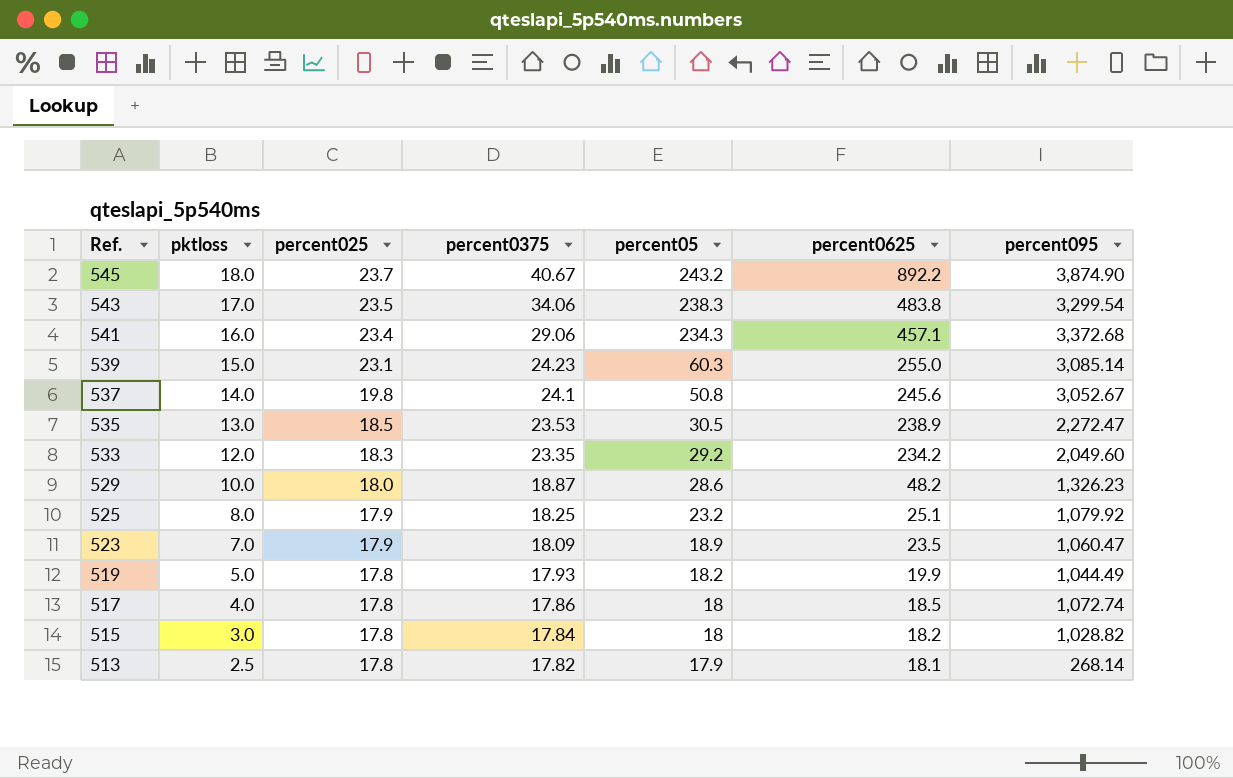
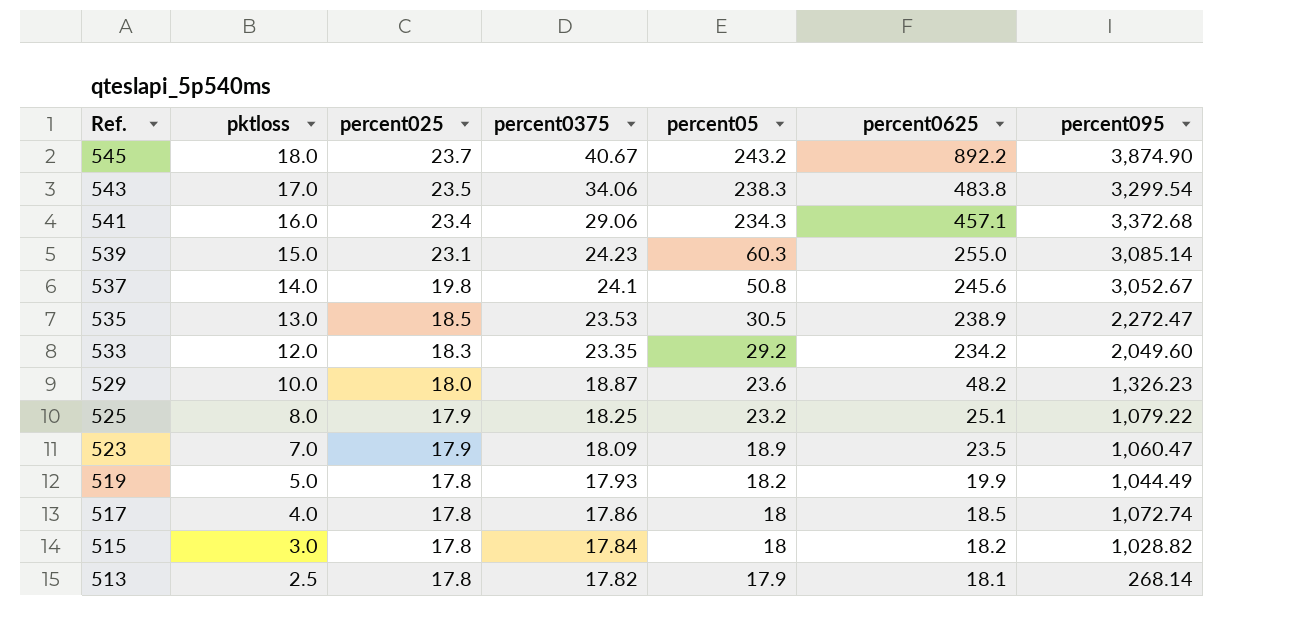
529 | percent05: 28.6 -> 23.6
525 | percent095: 1,079.92 -> 1,079.22

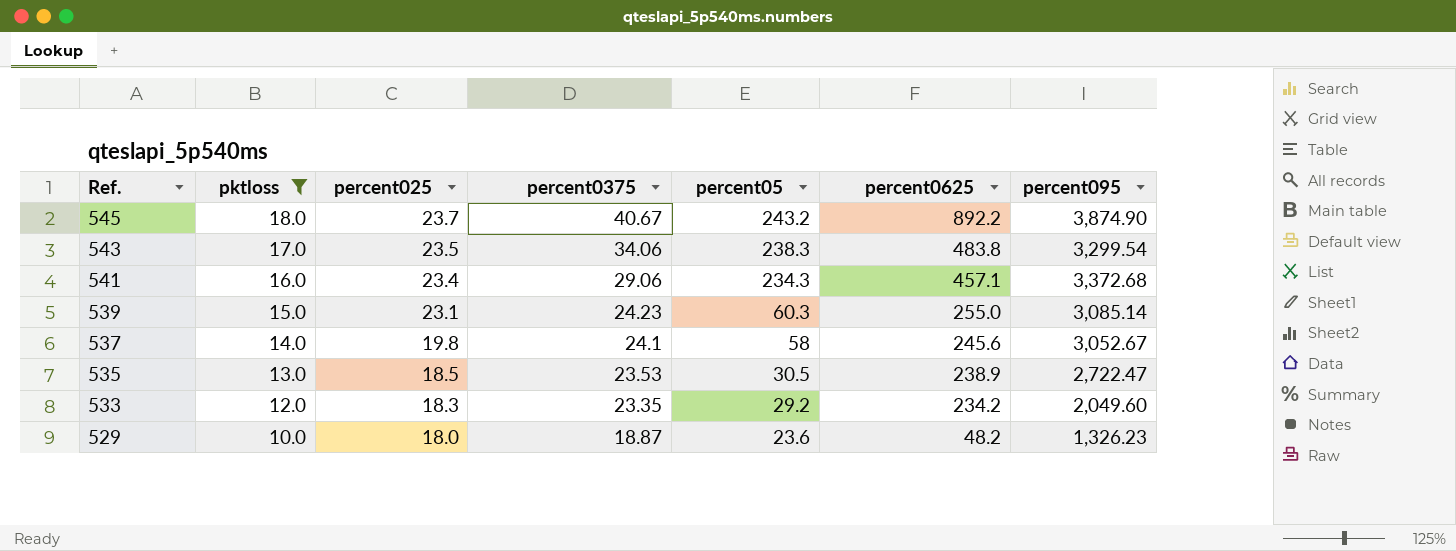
filter: none -> pktloss >= 10.0
537 | percent05: 50.8 -> 58
535 | percent095: 2,272.47 -> 2,722.47

